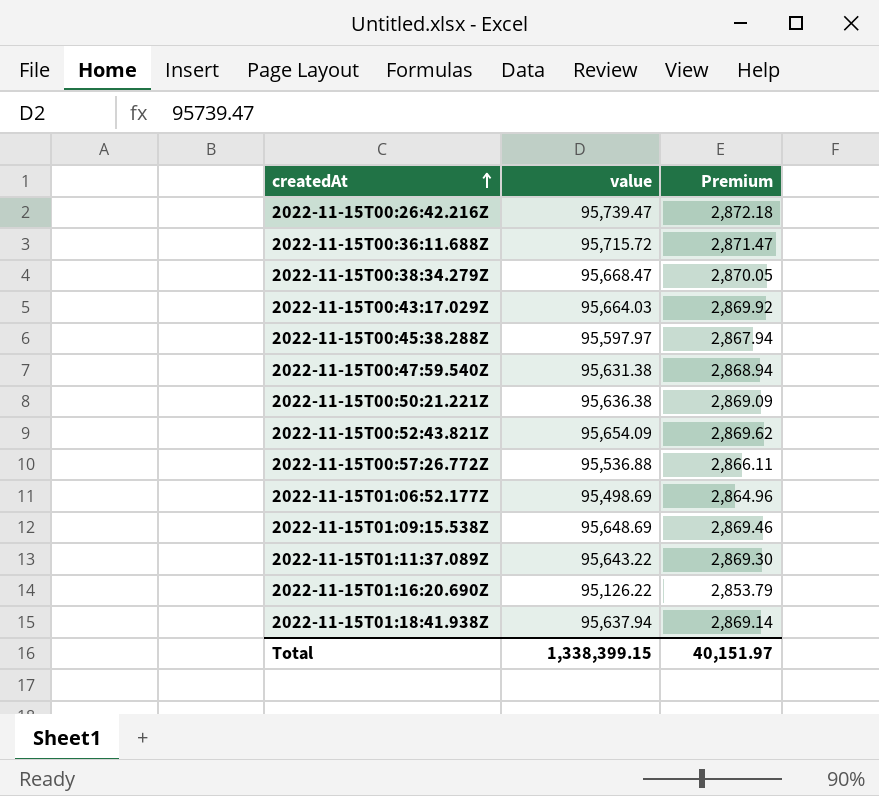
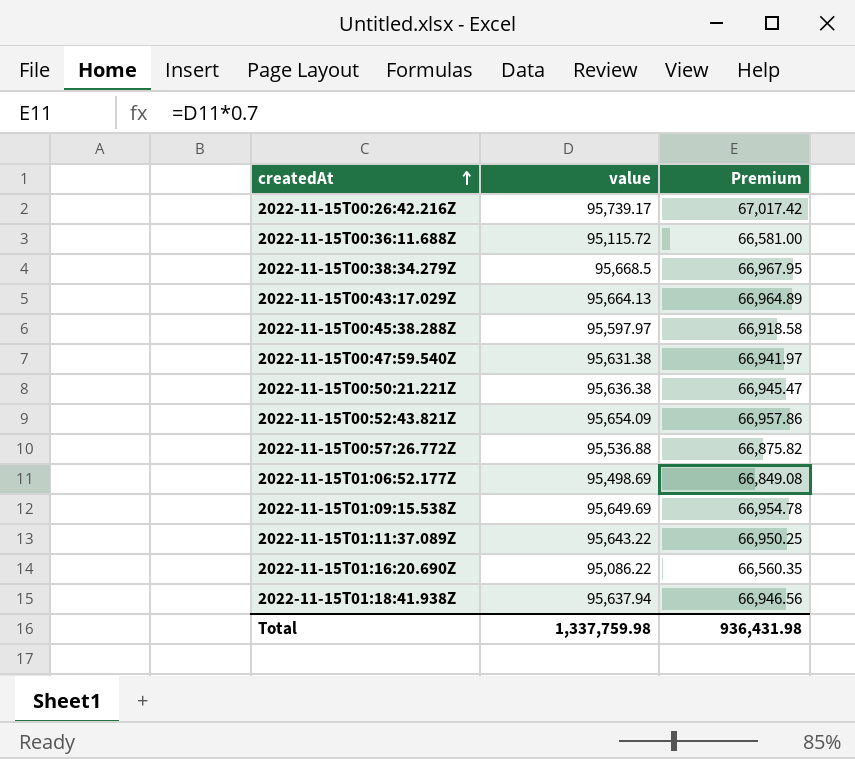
column Premium | formula: [value] * 0.03 -> [value] * 0.7
2022-11-15T00:26:42.216Z | value: 95,739.47 -> 95,739.17
2022-11-15T00:36:11.688Z | value: 95,715.72 -> 95,115.72
2022-11-15T00:38:34.279Z | value: 95,668.47 -> 95,668.5
2022-11-15T00:43:17.029Z | value: 95,664.03 -> 95,664.13
2022-11-15T01:09:15.538Z | value: 95,648.69 -> 95,649.69
2022-11-15T01:16:20.690Z | value: 95,126.22 -> 95,086.22
Total | value: 1,338,399.15 -> 1,337,759.98
Total | Premium: 40,151.97 -> 936,431.98

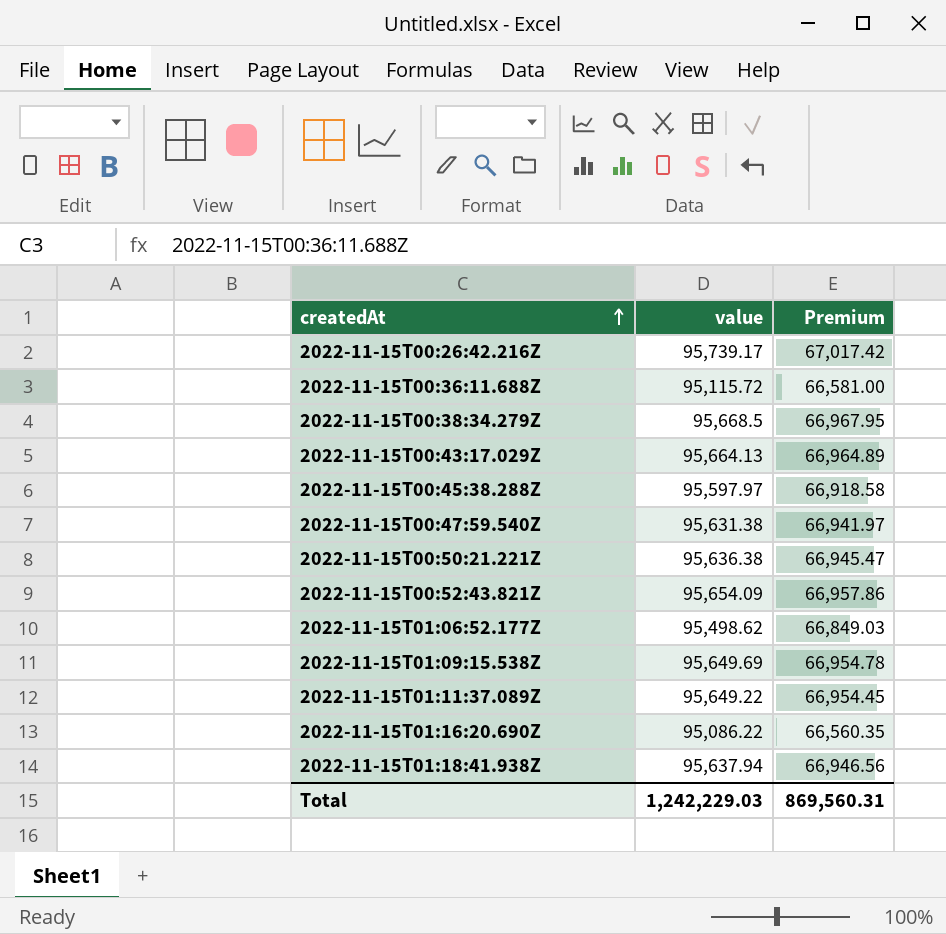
row 2022-11-15T00:57:26.772Z: 95,536.88 | 66,875.82 -> none
2022-11-15T01:06:52.177Z | value: 95,498.69 -> 95,498.62
2022-11-15T01:06:52.177Z | Premium: 66,849.08 -> 66,849.03
2022-11-15T01:11:37.089Z | value: 95,643.22 -> 95,649.22
2022-11-15T01:11:37.089Z | Premium: 66,950.25 -> 66,954.45
Total | value: 1,337,759.98 -> 1,242,229.03
Total | Premium: 936,431.98 -> 869,560.31

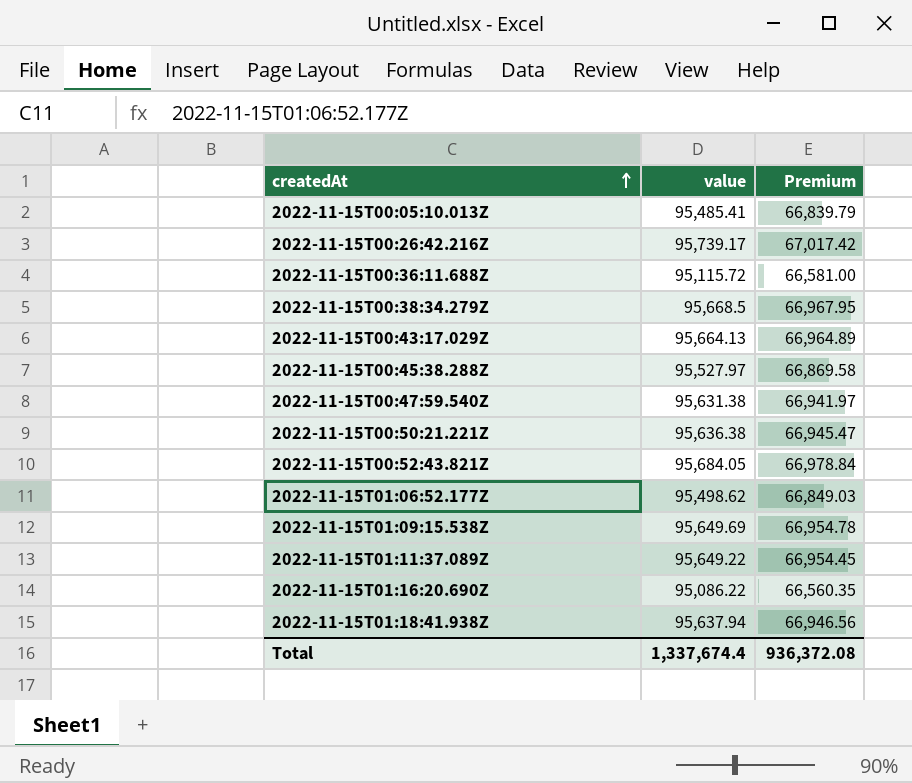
row 2022-11-15T00:05:10.013Z: none -> 95,485.41 | 66,839.79
2022-11-15T00:45:38.288Z | value: 95,597.97 -> 95,527.97
2022-11-15T00:45:38.288Z | Premium: 66,918.58 -> 66,869.58
2022-11-15T00:52:43.821Z | value: 95,654.09 -> 95,684.05
2022-11-15T00:52:43.821Z | Premium: 66,957.86 -> 66,978.84
Total | value: 1,242,229.03 -> 1,337,674.4
Total | Premium: 869,560.31 -> 936,372.08

